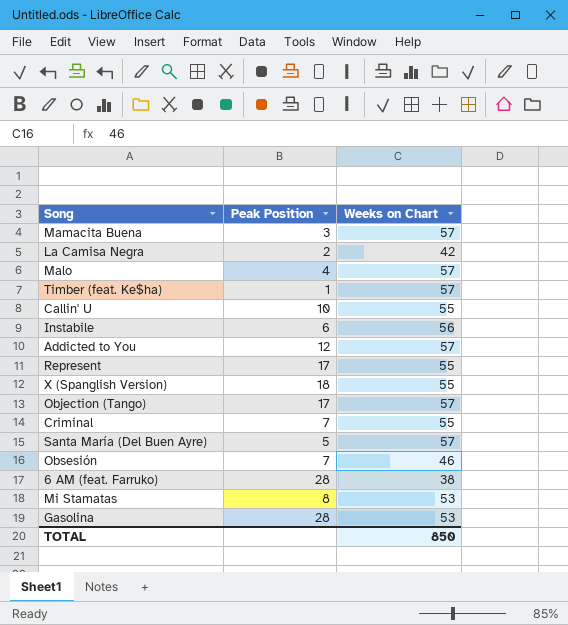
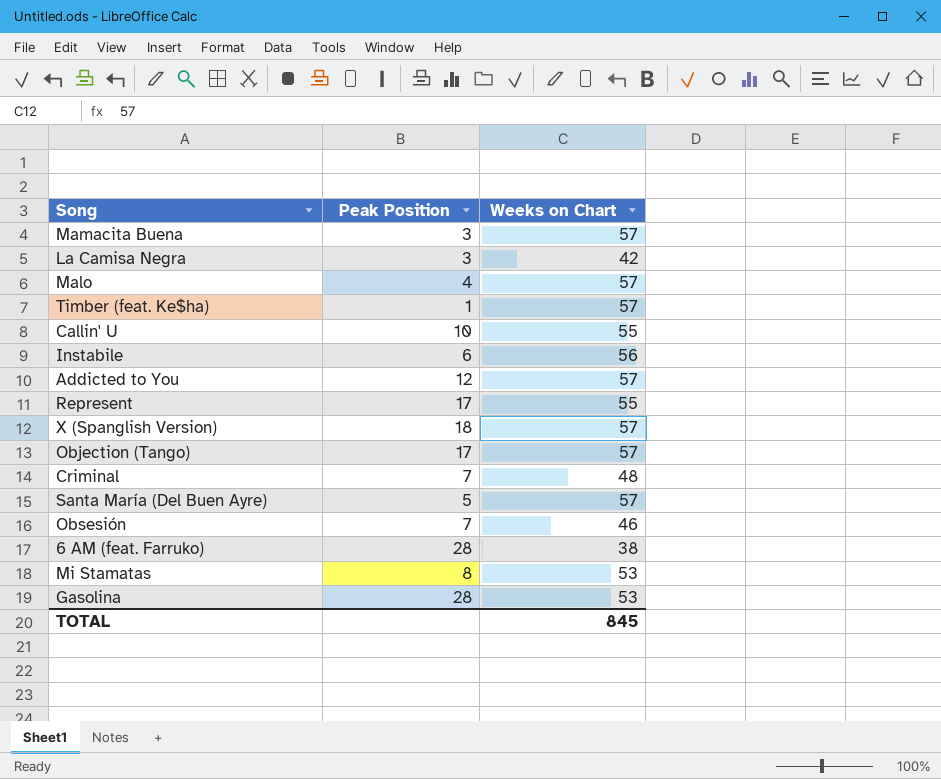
La Camisa Negra | Peak Position: 2 -> 3
X (Spanglish Version) | Weeks on Chart: 55 -> 57
Criminal | Weeks on Chart: 55 -> 48
TOTAL | Weeks on Chart: 850 -> 845

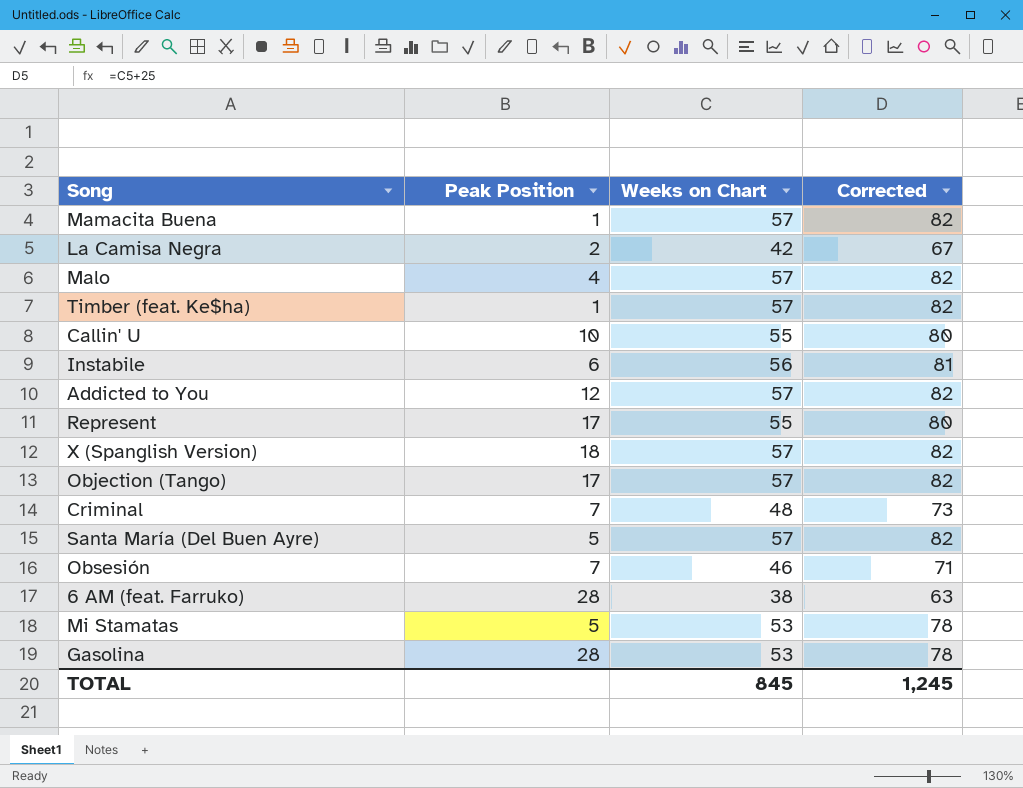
column Corrected | formula: none -> [Weeks on Chart] + 25
Mamacita Buena | Peak Position: 3 -> 1
La Camisa Negra | Peak Position: 3 -> 2
Mi Stamatas | Peak Position: 8 -> 5

